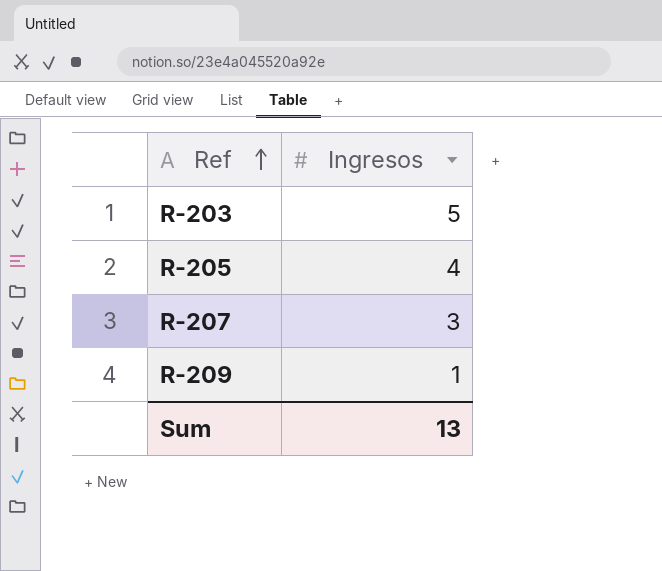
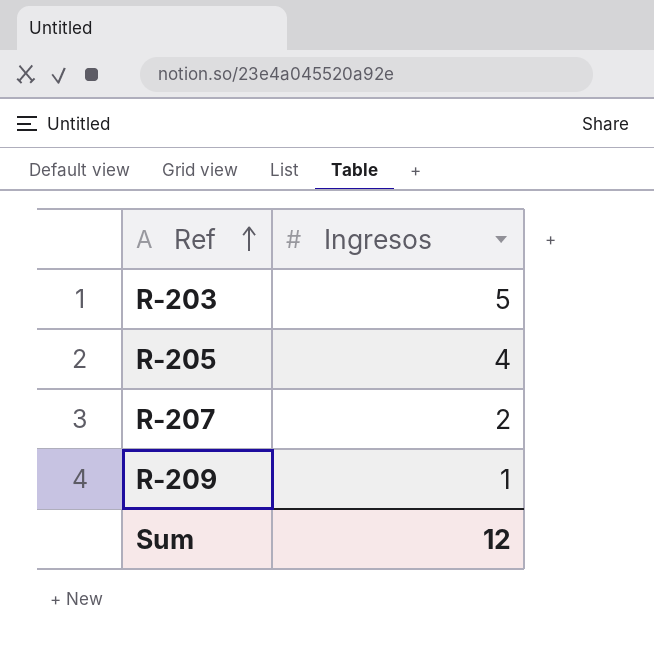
R-207 | Ingresos: 3 -> 2
Sum | Ingresos: 13 -> 12

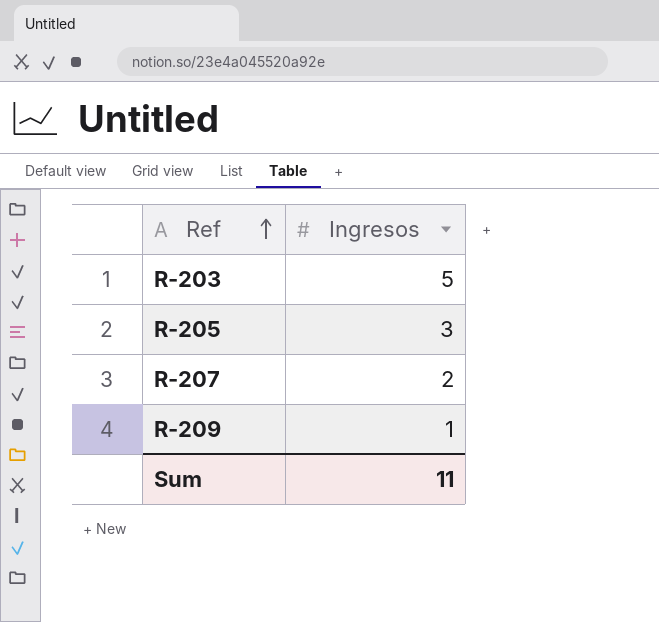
R-205 | Ingresos: 4 -> 3
Sum | Ingresos: 12 -> 11

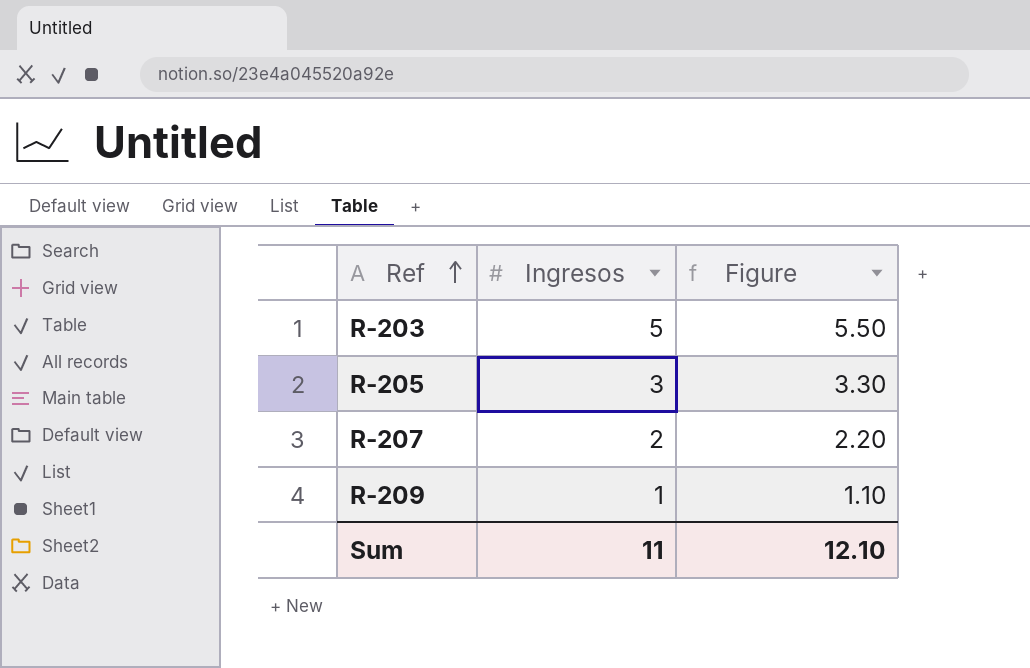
column Figure | formula: none -> [Ingresos] * 1.1

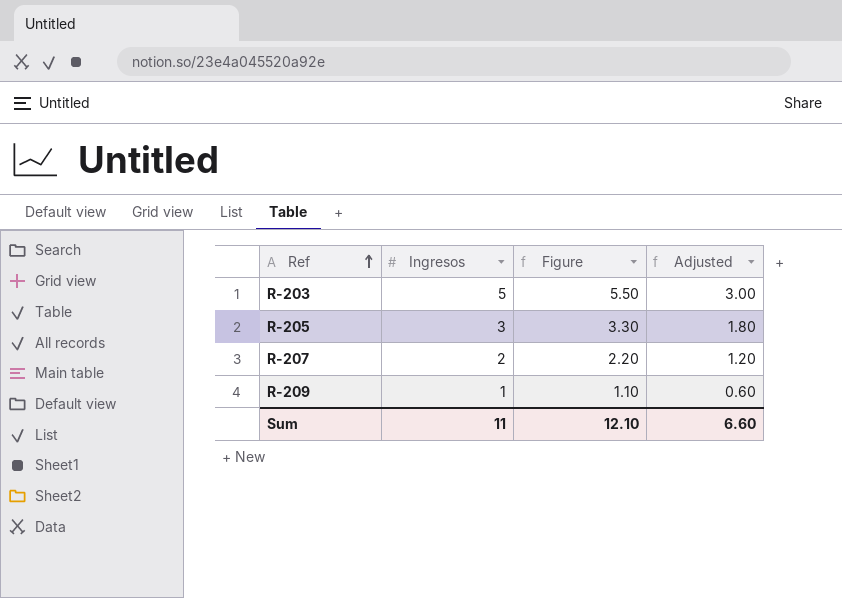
column Adjusted | formula: none -> [Ingresos] * 0.6

